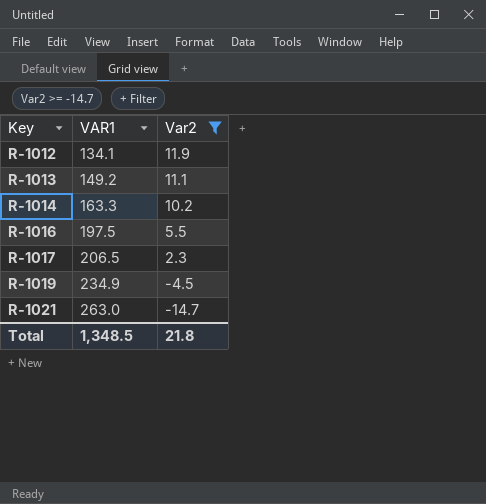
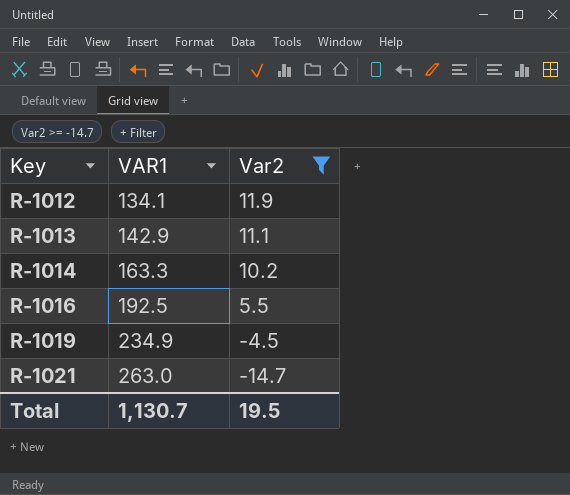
row R-1017: 206.5 | 2.3 -> none
R-1013 | VAR1: 149.2 -> 142.9
R-1016 | VAR1: 197.5 -> 192.5
Total | VAR1: 1,348.5 -> 1,130.7
Total | Var2: 21.8 -> 19.5

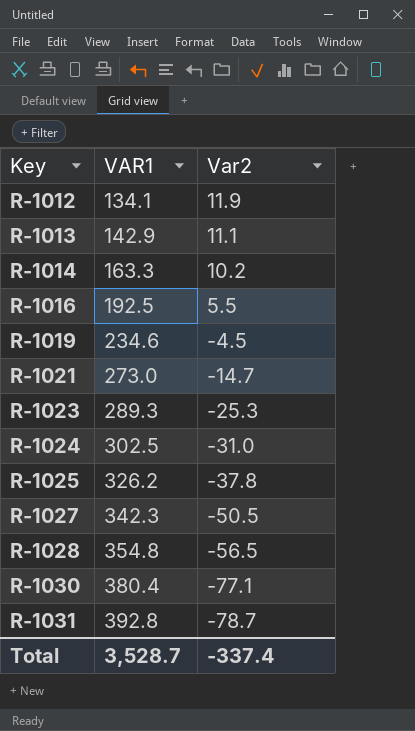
filter: Var2 >= -14.7 -> none
R-1019 | VAR1: 234.9 -> 234.6
R-1021 | VAR1: 263.0 -> 273.0
Total | VAR1: 1,130.7 -> 3,528.7
Total | Var2: 19.5 -> -337.4

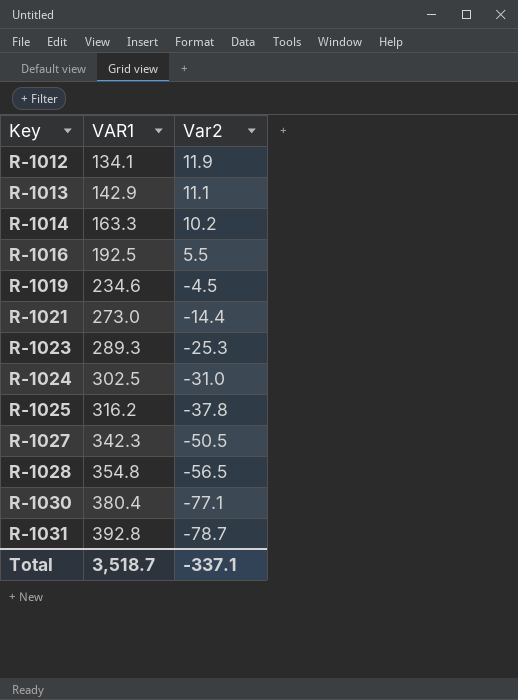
R-1021 | Var2: -14.7 -> -14.4
R-1025 | VAR1: 326.2 -> 316.2
Total | VAR1: 3,528.7 -> 3,518.7
Total | Var2: -337.4 -> -337.1

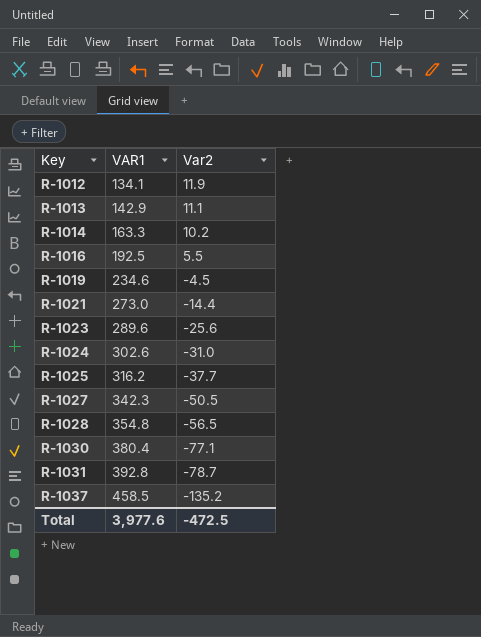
R-1023 | VAR1: 289.3 -> 289.6
R-1023 | Var2: -25.3 -> -25.6
R-1024 | VAR1: 302.5 -> 302.6
R-1025 | Var2: -37.8 -> -37.7
row R-1037: none -> 458.5 | -135.2
Total | VAR1: 3,518.7 -> 3,977.6
Total | Var2: -337.1 -> -472.5

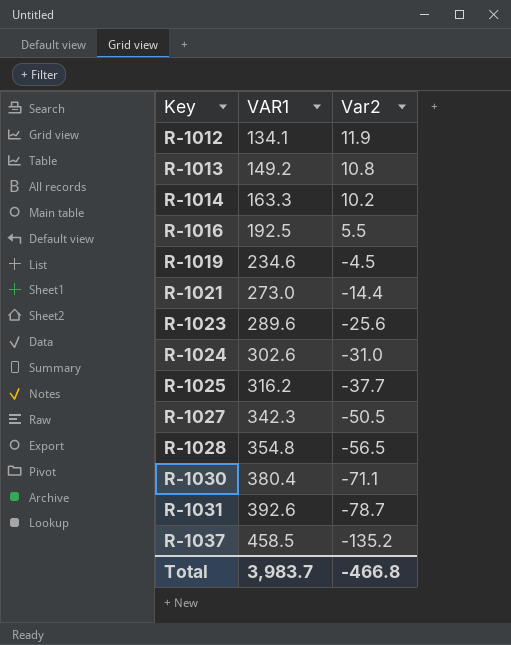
R-1013 | VAR1: 142.9 -> 149.2
R-1013 | Var2: 11.1 -> 10.8
R-1030 | Var2: -77.1 -> -71.1
R-1031 | VAR1: 392.8 -> 392.6
Total | VAR1: 3,977.6 -> 3,983.7
Total | Var2: -472.5 -> -466.8

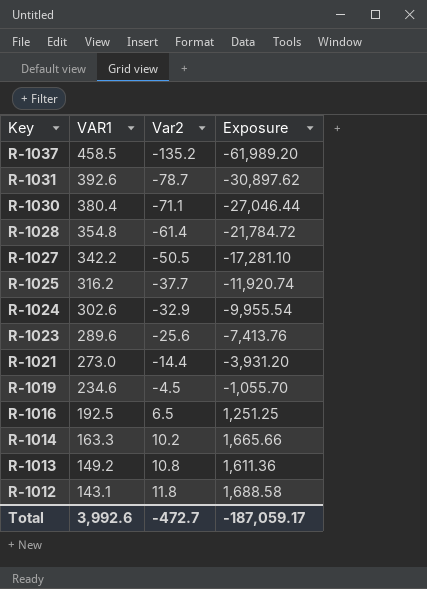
row order: Key ascending -> Key descending
column Exposure | formula: none -> [VAR1] * [Var2]
R-1028 | Var2: -56.5 -> -61.4
R-1027 | VAR1: 342.3 -> 342.2
R-1024 | Var2: -31.0 -> -32.9
R-1016 | Var2: 5.5 -> 6.5
R-1012 | VAR1: 134.1 -> 143.1
R-1012 | Var2: 11.9 -> 11.8
Total | VAR1: 3,983.7 -> 3,992.6
Total | Var2: -466.8 -> -472.7

